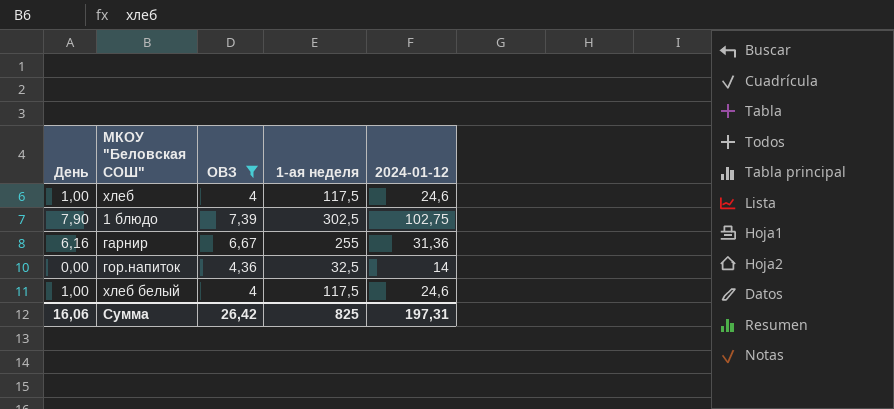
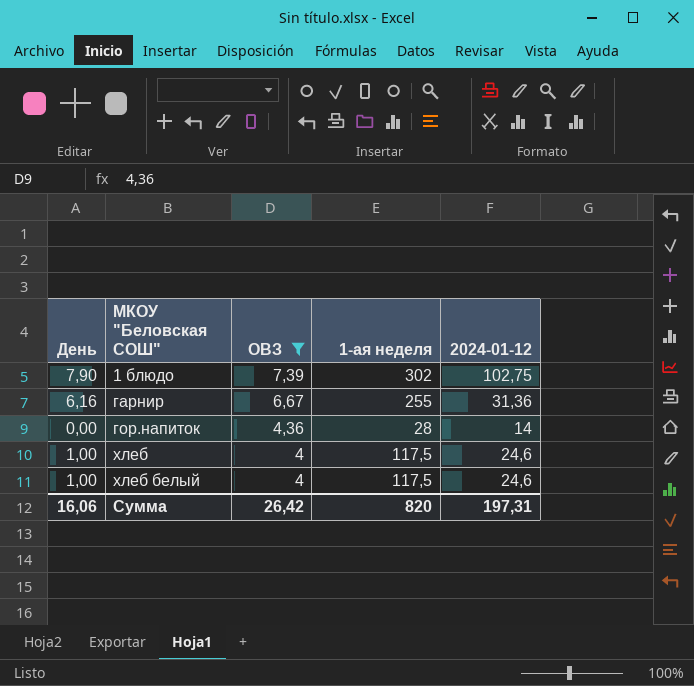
row order: none -> МКОУ "Беловская СОШ" ascending
1 блюдо | 1-ая неделя: 302,5 -> 302
гор.напиток | 1-ая неделя: 32,5 -> 28
Сумма | 1-ая неделя: 825 -> 820

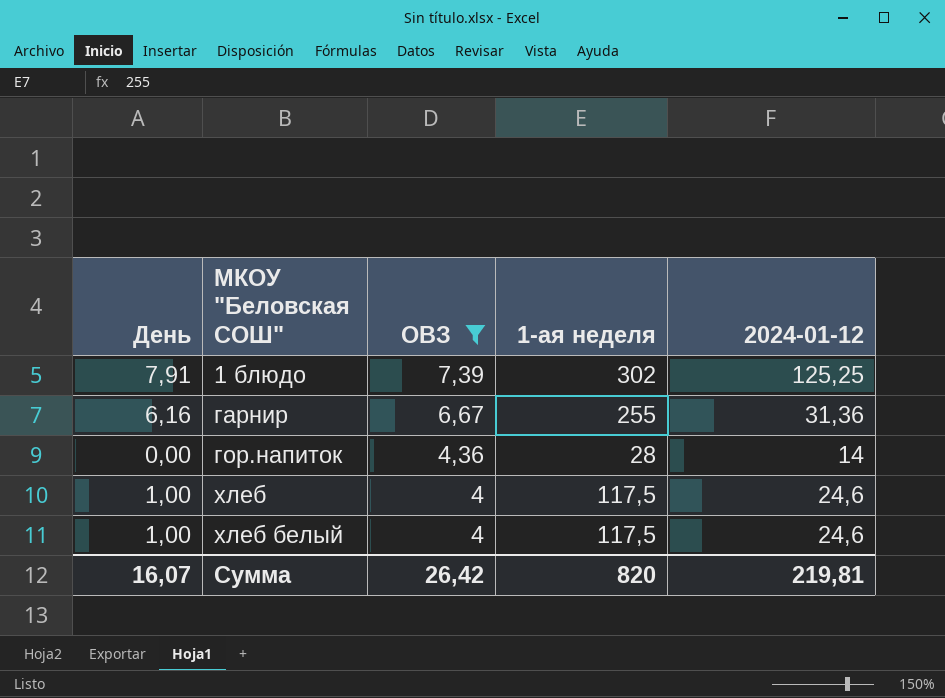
1 блюдо | День: 7,90 -> 7,91
1 блюдо | 2024-01-12: 102,75 -> 125,25
Сумма | День: 16,06 -> 16,07
Сумма | 2024-01-12: 197,31 -> 219,81

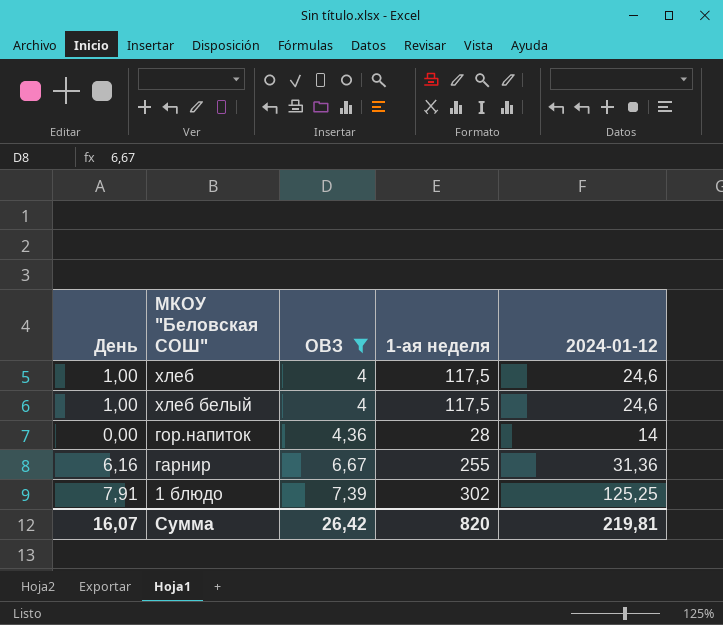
row order: МКОУ "Беловская СОШ" ascending -> ОВЗ ascending

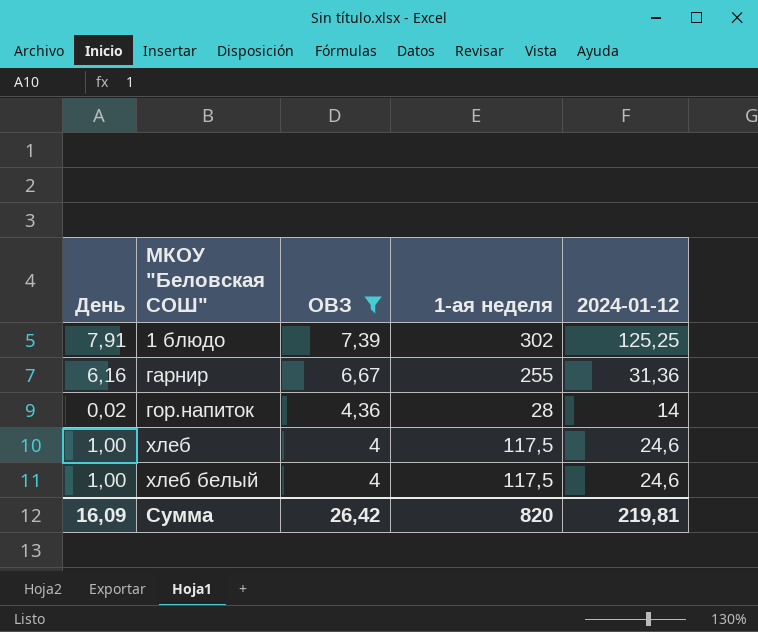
row order: ОВЗ ascending -> МКОУ "Беловская СОШ" ascending
гор.напиток | День: 0,00 -> 0,02
Сумма | День: 16,07 -> 16,09

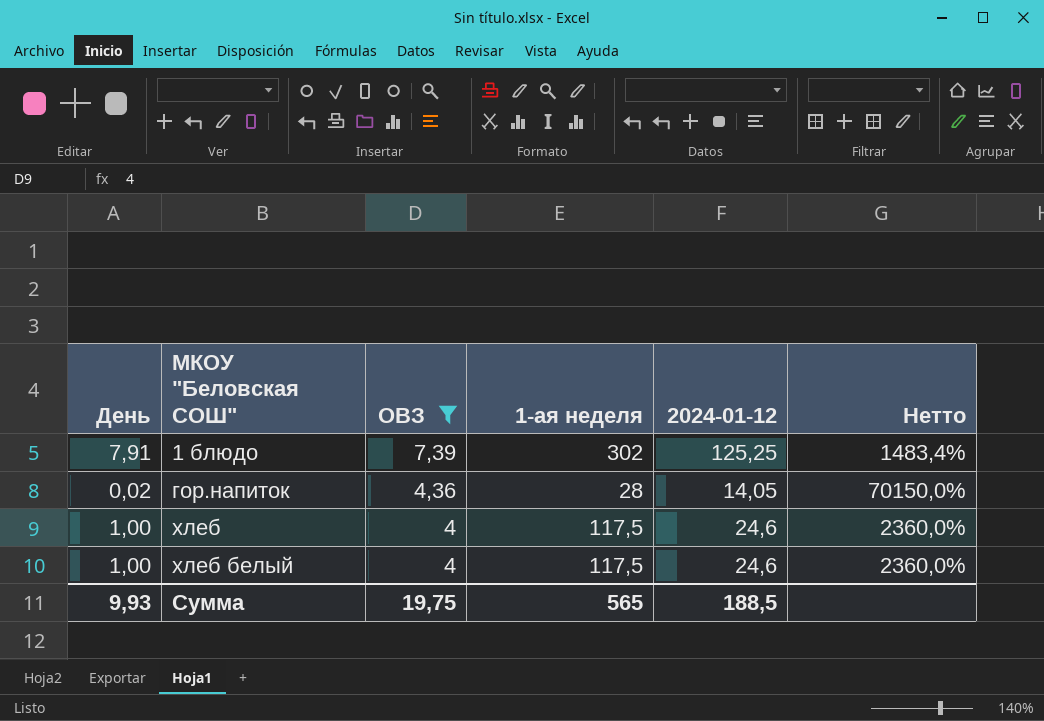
column Нетто | formula: none -> ([2024-01-12] - [День]) / [День]
row гарнир: 6,16 | 6,67 | 255 | 31,36 -> none
гор.напиток | 2024-01-12: 14 -> 14,05
Сумма | День: 16,09 -> 9,93
Сумма | ОВЗ: 26,42 -> 19,75
Сумма | 1-ая неделя: 820 -> 565
Сумма | 2024-01-12: 219,81 -> 188,5

